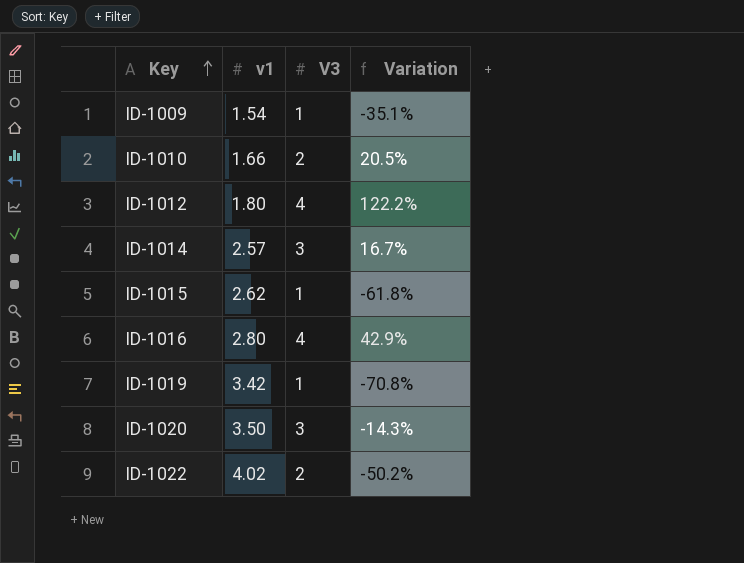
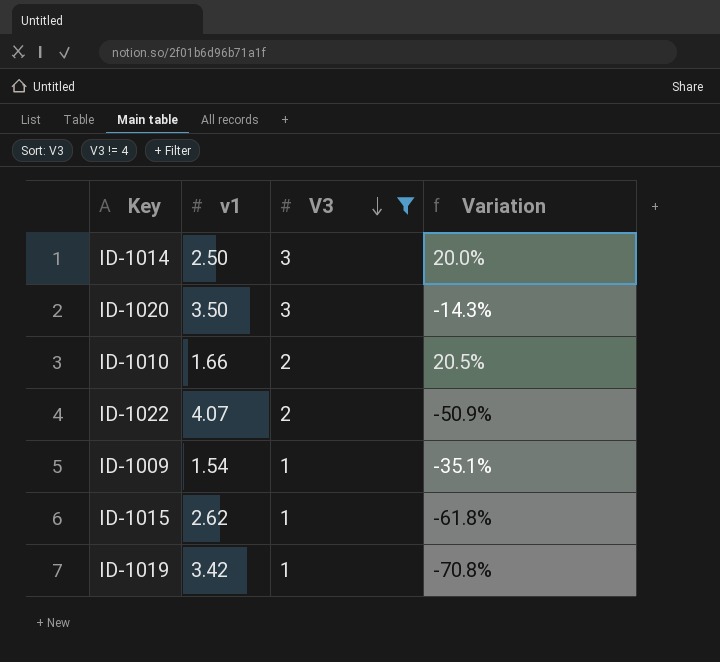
filter: none -> V3 != 4
row order: Key ascending -> V3 descending
ID-1014 | v1: 2.57 -> 2.50
ID-1014 | Variation: 16.7% -> 20.0%
ID-1022 | v1: 4.02 -> 4.07
ID-1022 | Variation: -50.2% -> -50.9%

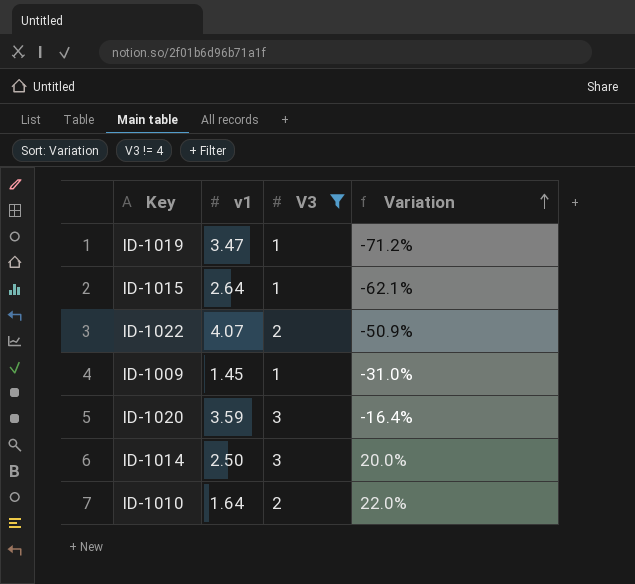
row order: V3 descending -> Variation ascending
ID-1019 | v1: 3.42 -> 3.47
ID-1019 | Variation: -70.8% -> -71.2%
ID-1015 | v1: 2.62 -> 2.64
ID-1015 | Variation: -61.8% -> -62.1%
ID-1009 | v1: 1.54 -> 1.45
ID-1009 | Variation: -35.1% -> -31.0%
ID-1020 | v1: 3.50 -> 3.59
ID-1020 | Variation: -14.3% -> -16.4%
ID-1010 | v1: 1.66 -> 1.64
ID-1010 | Variation: 20.5% -> 22.0%

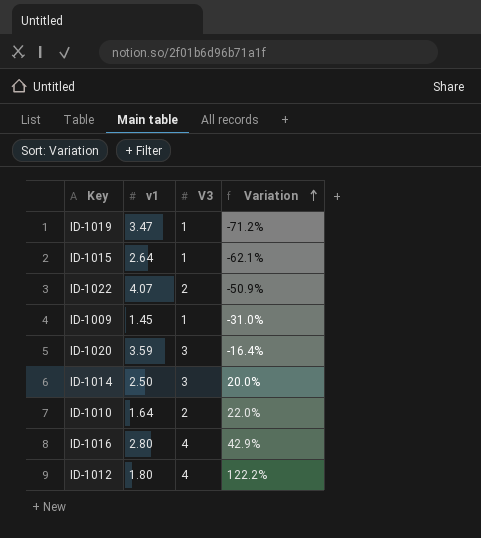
filter: V3 != 4 -> none

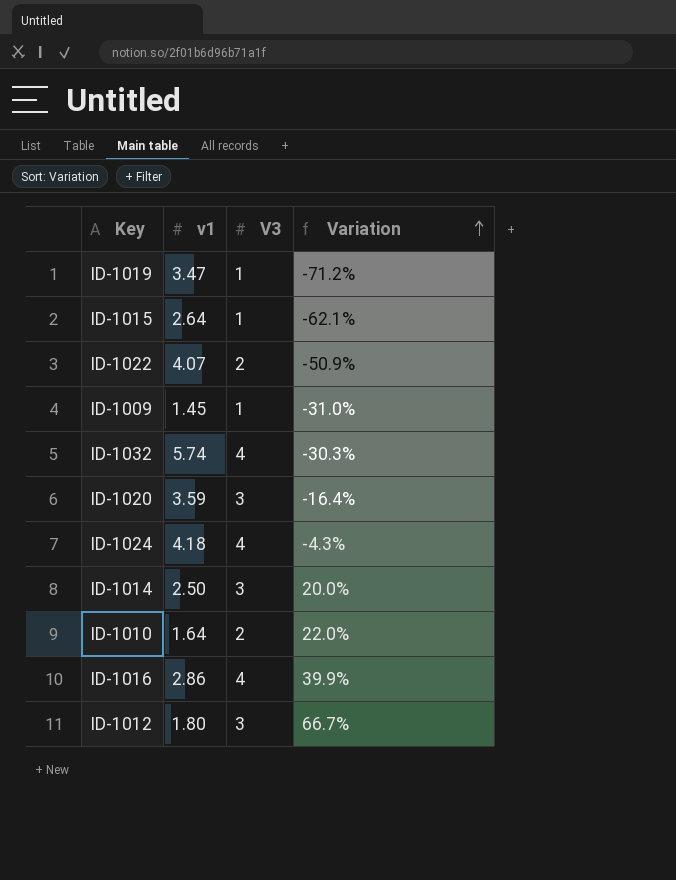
row ID-1032: none -> 5.74 | 4 | -30.3%
row ID-1024: none -> 4.18 | 4 | -4.3%
ID-1016 | v1: 2.80 -> 2.86
ID-1016 | Variation: 42.9% -> 39.9%
ID-1012 | V3: 4 -> 3
ID-1012 | Variation: 122.2% -> 66.7%

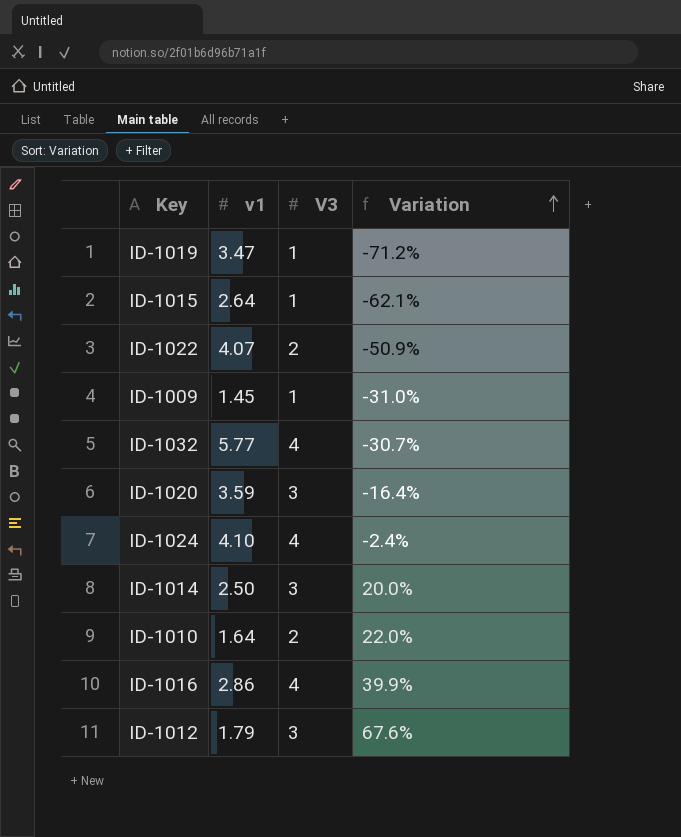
ID-1032 | v1: 5.74 -> 5.77
ID-1032 | Variation: -30.3% -> -30.7%
ID-1024 | v1: 4.18 -> 4.10
ID-1024 | Variation: -4.3% -> -2.4%
ID-1012 | v1: 1.80 -> 1.79
ID-1012 | Variation: 66.7% -> 67.6%

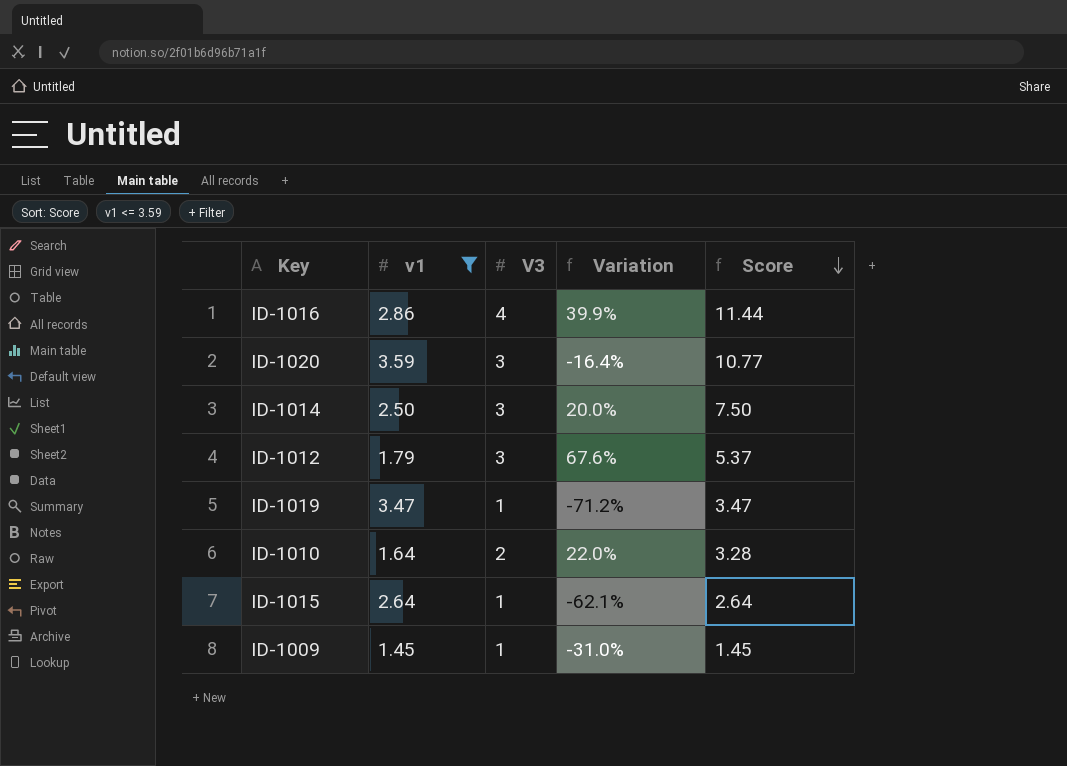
filter: none -> v1 <= 3.59
row order: Variation ascending -> Score descending
column Score | formula: none -> [v1] * [V3]

